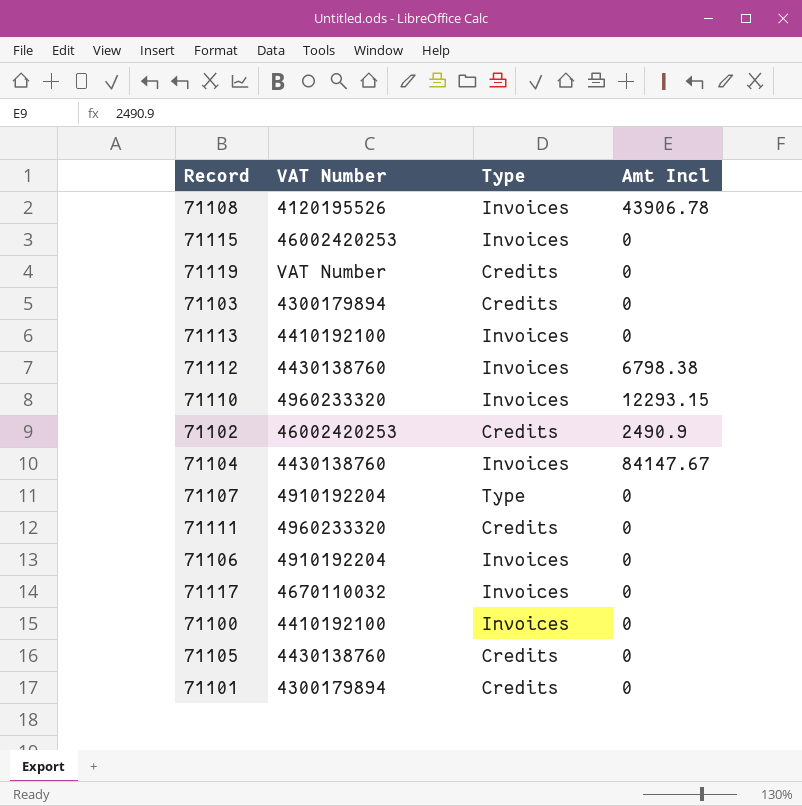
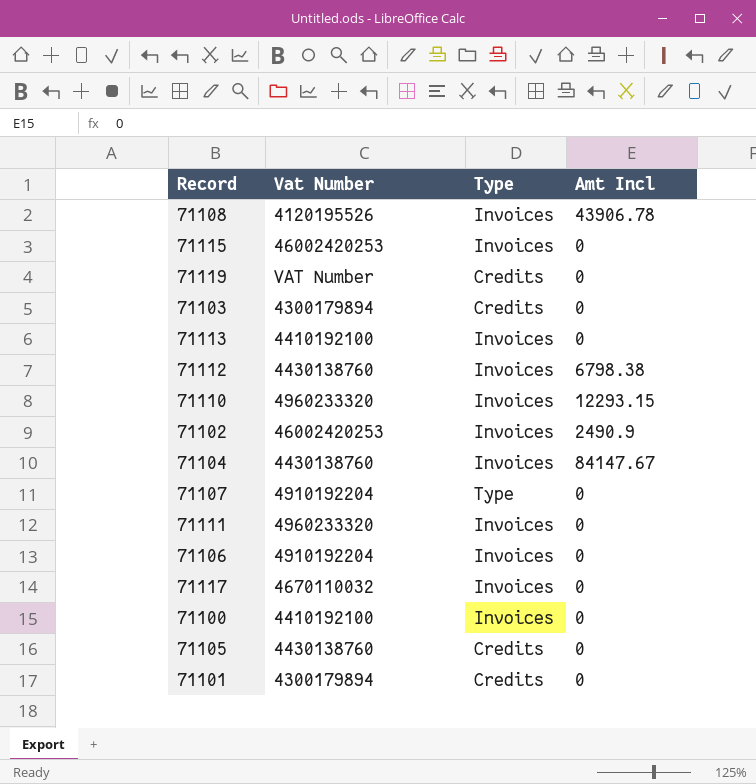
column name: VAT Number -> Vat Number
71102 | Type: Credits -> Invoices
71111 | Type: Credits -> Invoices

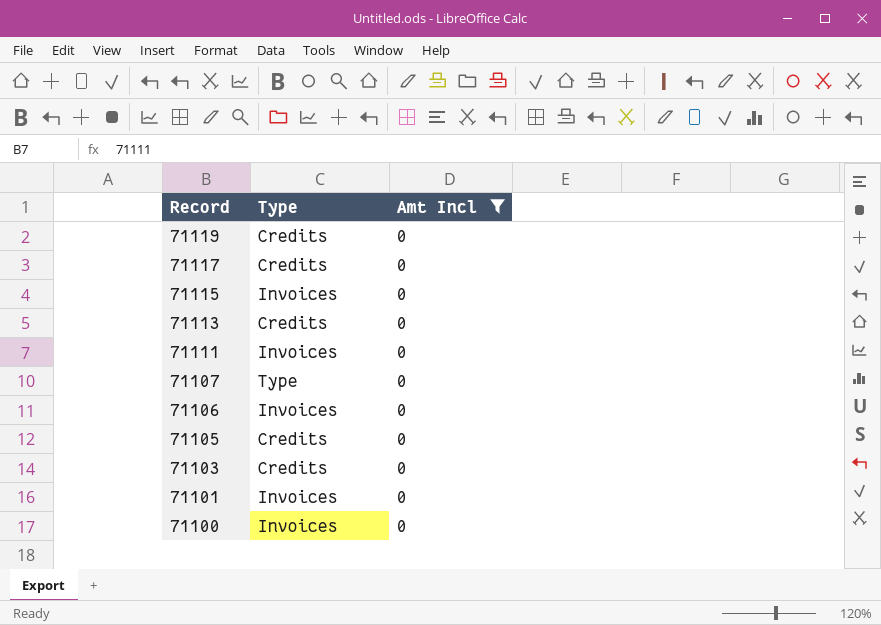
filter: none -> Amt Incl = 0
row order: none -> Record descending
column Vat Number | position: 2 -> none
71117 | Type: Invoices -> Credits
71113 | Type: Invoices -> Credits
71101 | Type: Credits -> Invoices

